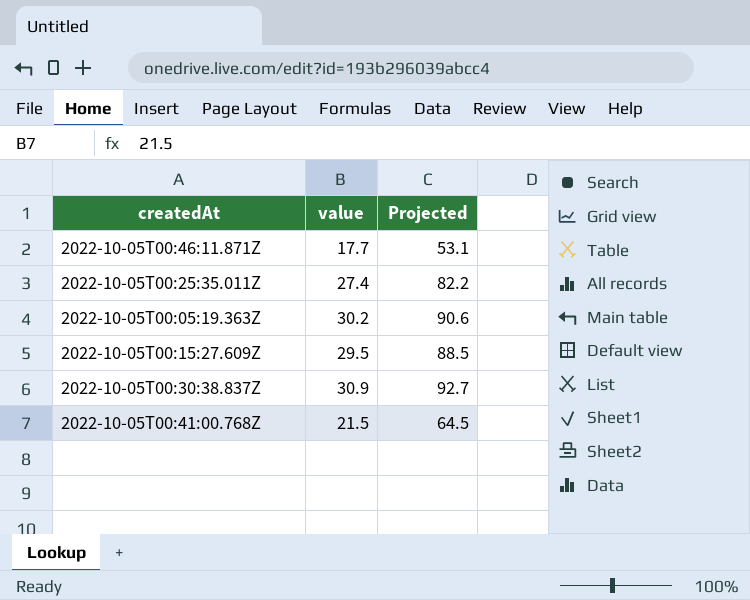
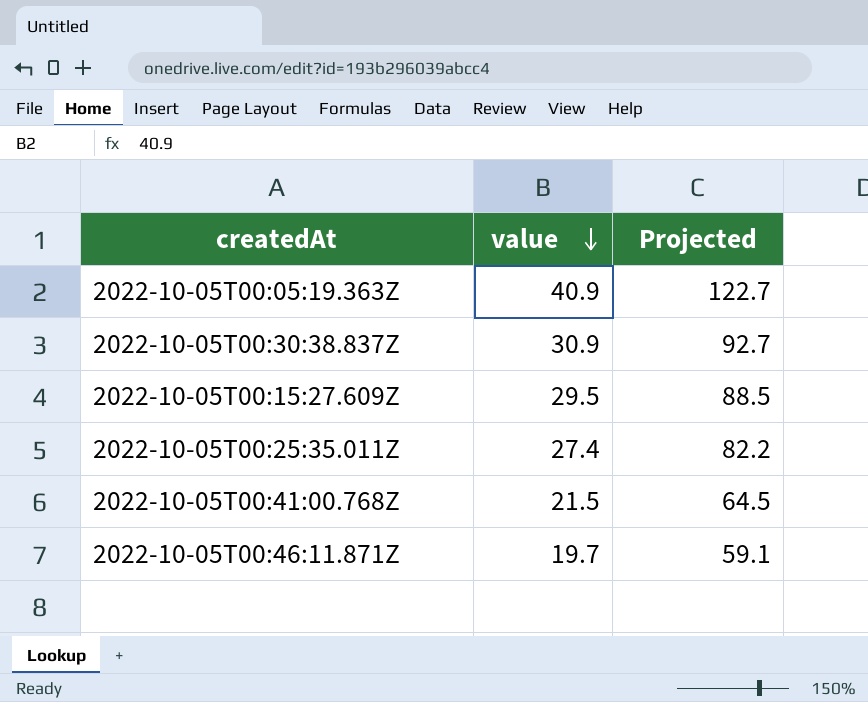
row order: none -> value descending
2022-10-05T00:05:19.363Z | value: 30.2 -> 40.9
2022-10-05T00:05:19.363Z | Projected: 90.6 -> 122.7
2022-10-05T00:46:11.871Z | value: 17.7 -> 19.7
2022-10-05T00:46:11.871Z | Projected: 53.1 -> 59.1

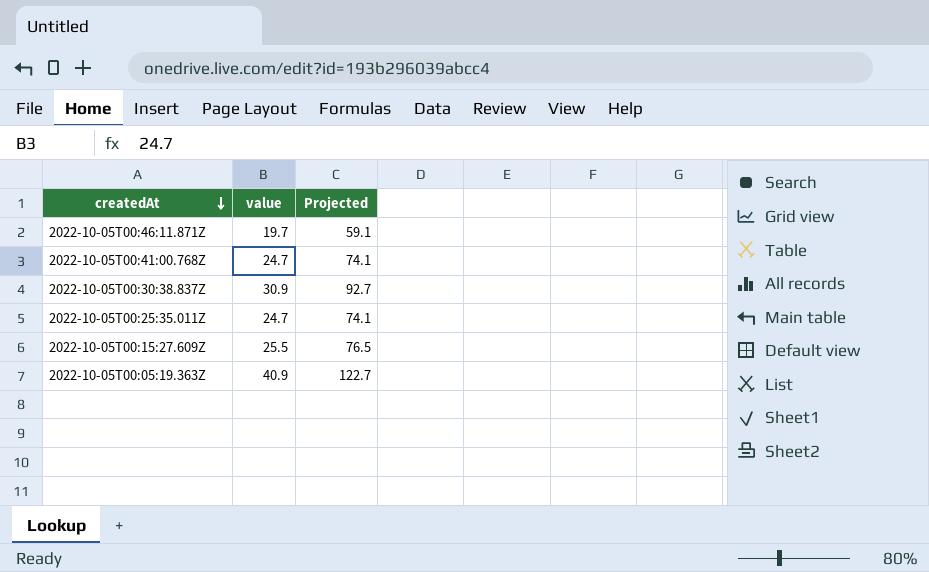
row order: value descending -> createdAt descending
2022-10-05T00:41:00.768Z | value: 21.5 -> 24.7
2022-10-05T00:41:00.768Z | Projected: 64.5 -> 74.1
2022-10-05T00:25:35.011Z | value: 27.4 -> 24.7
2022-10-05T00:25:35.011Z | Projected: 82.2 -> 74.1
2022-10-05T00:15:27.609Z | value: 29.5 -> 25.5
2022-10-05T00:15:27.609Z | Projected: 88.5 -> 76.5

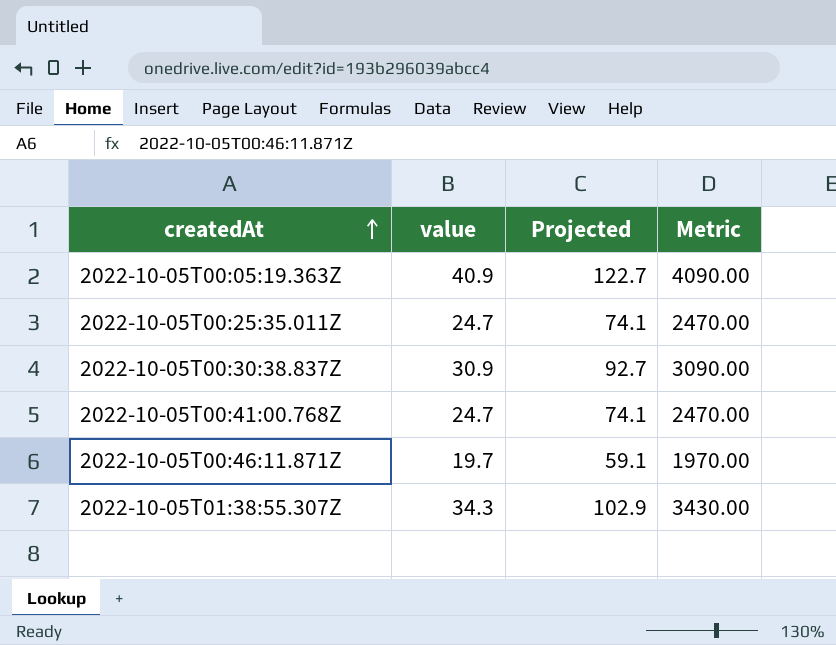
row order: createdAt descending -> createdAt ascending
column Metric | formula: none -> [value] * 100
row 2022-10-05T00:15:27.609Z: 25.5 | 76.5 -> none
row 2022-10-05T01:38:55.307Z: none -> 34.3 | 102.9 | 3430.00

